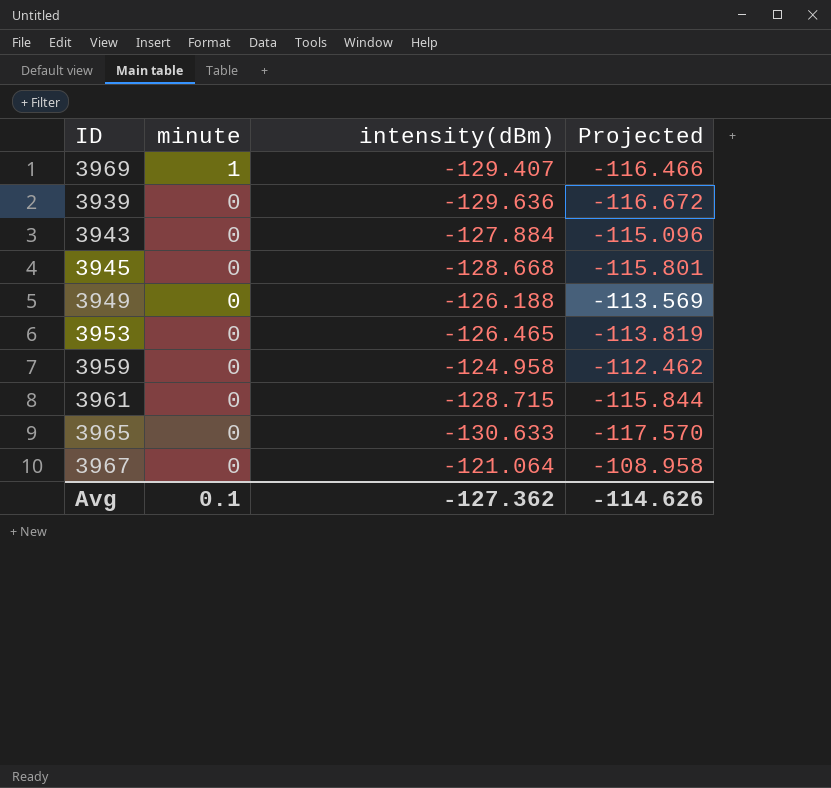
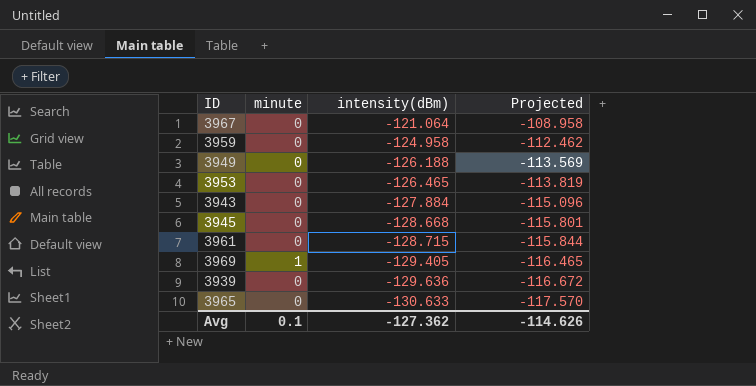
row order: minute descending -> intensity(dBm) descending
3969 | intensity(dBm): -129.407 -> -129.405
3969 | Projected: -116.466 -> -116.465

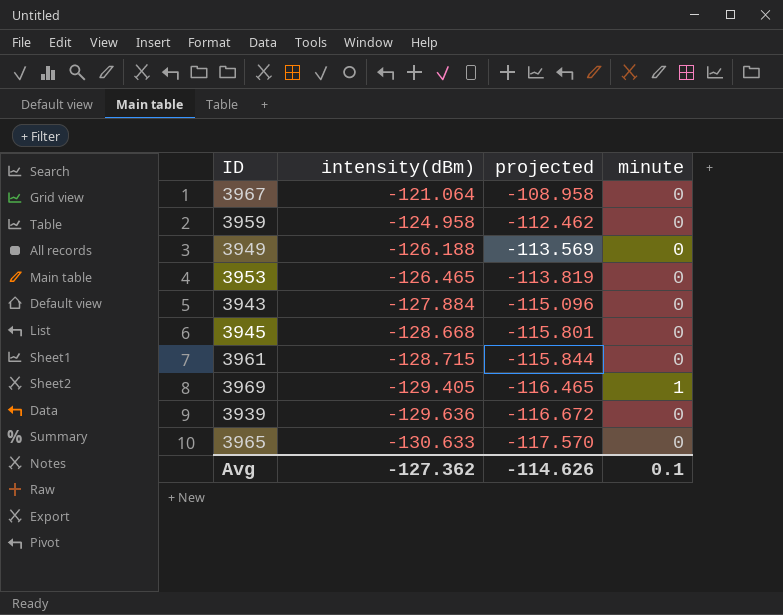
column name: Projected -> projected
column minute | position: 2 -> 4

